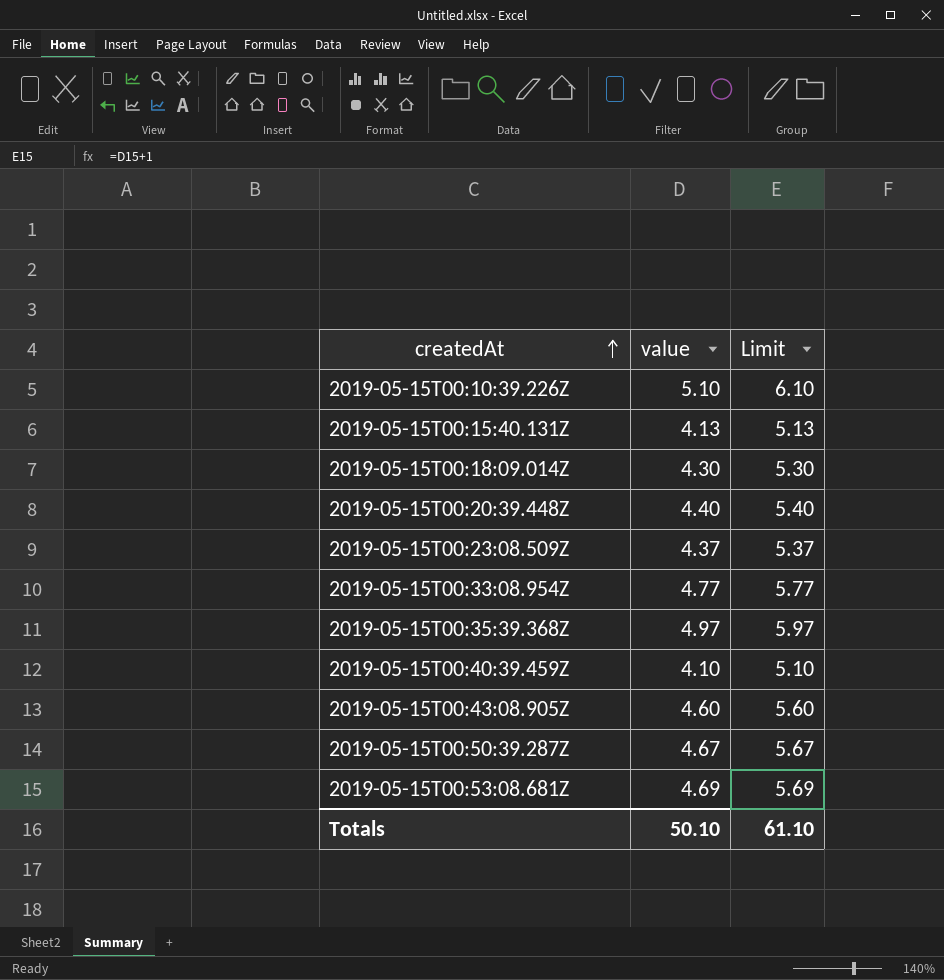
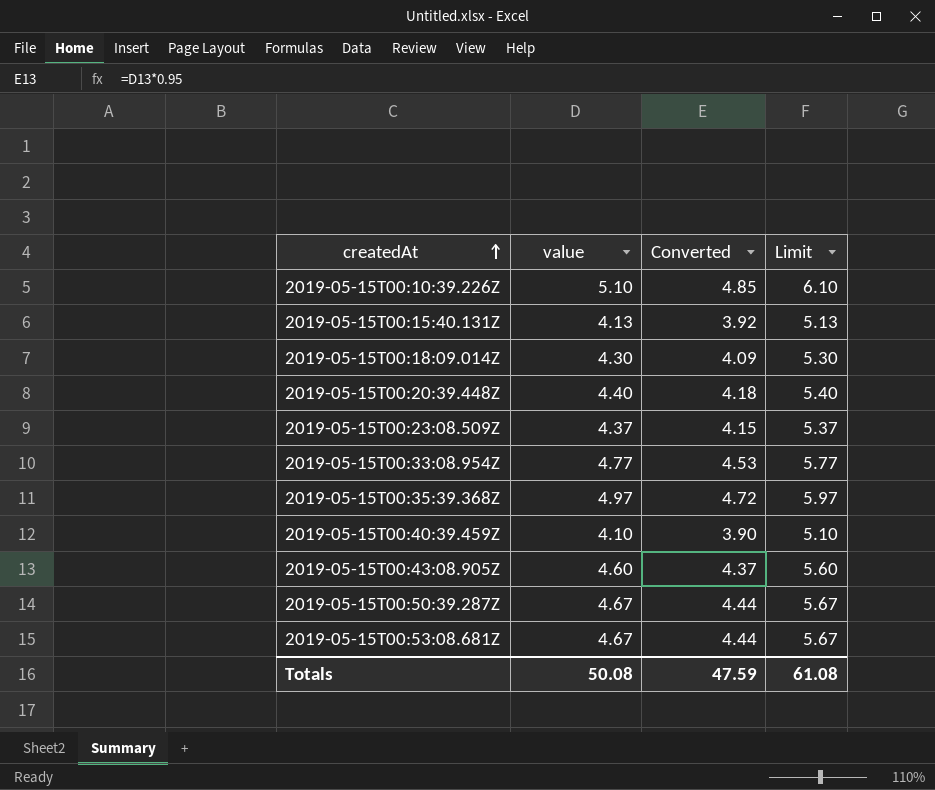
column Converted | formula: none -> [value] * 0.95
2019-05-15T00:53:08.681Z | value: 4.69 -> 4.67
2019-05-15T00:53:08.681Z | Limit: 5.69 -> 5.67
Totals | value: 50.10 -> 50.08
Totals | Limit: 61.10 -> 61.08

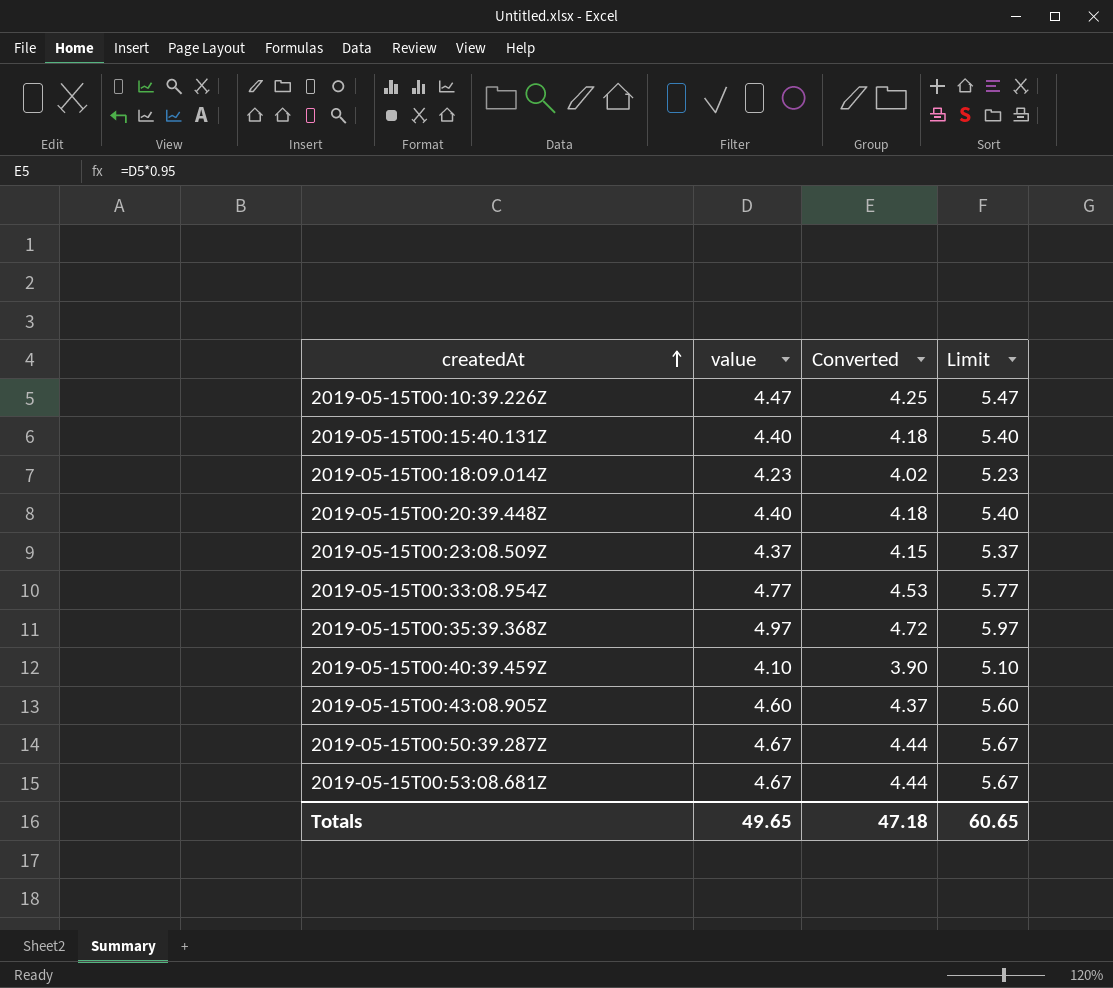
2019-05-15T00:10:39.226Z | value: 5.10 -> 4.47
2019-05-15T00:10:39.226Z | Converted: 4.85 -> 4.25
2019-05-15T00:10:39.226Z | Limit: 6.10 -> 5.47
2019-05-15T00:15:40.131Z | value: 4.13 -> 4.40
2019-05-15T00:15:40.131Z | Converted: 3.92 -> 4.18
2019-05-15T00:15:40.131Z | Limit: 5.13 -> 5.40
2019-05-15T00:18:09.014Z | value: 4.30 -> 4.23
2019-05-15T00:18:09.014Z | Converted: 4.09 -> 4.02
2019-05-15T00:18:09.014Z | Limit: 5.30 -> 5.23
Totals | value: 50.08 -> 49.65
Totals | Converted: 47.59 -> 47.18
Totals | Limit: 61.08 -> 60.65

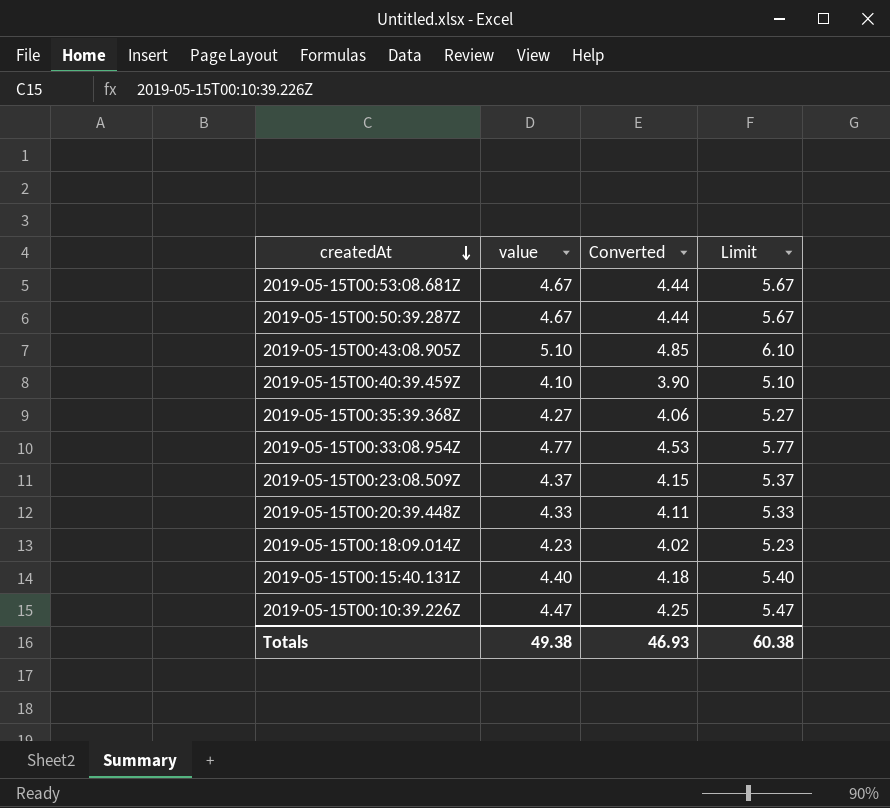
row order: createdAt ascending -> createdAt descending
2019-05-15T00:43:08.905Z | value: 4.60 -> 5.10
2019-05-15T00:43:08.905Z | Converted: 4.37 -> 4.85
2019-05-15T00:43:08.905Z | Limit: 5.60 -> 6.10
2019-05-15T00:35:39.368Z | value: 4.97 -> 4.27
2019-05-15T00:35:39.368Z | Converted: 4.72 -> 4.06
2019-05-15T00:35:39.368Z | Limit: 5.97 -> 5.27
2019-05-15T00:20:39.448Z | value: 4.40 -> 4.33
2019-05-15T00:20:39.448Z | Converted: 4.18 -> 4.11
2019-05-15T00:20:39.448Z | Limit: 5.40 -> 5.33
Totals | value: 49.65 -> 49.38
Totals | Converted: 47.18 -> 46.93
Totals | Limit: 60.65 -> 60.38

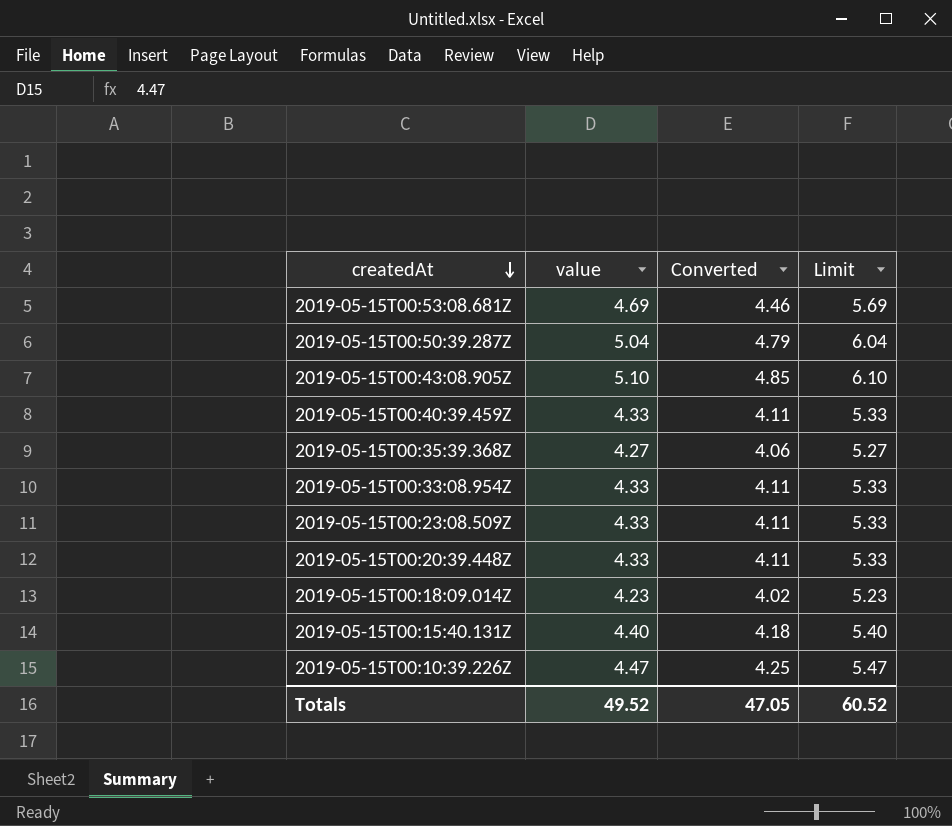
2019-05-15T00:53:08.681Z | value: 4.67 -> 4.69
2019-05-15T00:53:08.681Z | Converted: 4.44 -> 4.46
2019-05-15T00:53:08.681Z | Limit: 5.67 -> 5.69
2019-05-15T00:50:39.287Z | value: 4.67 -> 5.04
2019-05-15T00:50:39.287Z | Converted: 4.44 -> 4.79
2019-05-15T00:50:39.287Z | Limit: 5.67 -> 6.04
2019-05-15T00:40:39.459Z | value: 4.10 -> 4.33
2019-05-15T00:40:39.459Z | Converted: 3.90 -> 4.11
2019-05-15T00:40:39.459Z | Limit: 5.10 -> 5.33
2019-05-15T00:33:08.954Z | value: 4.77 -> 4.33
2019-05-15T00:33:08.954Z | Converted: 4.53 -> 4.11
2019-05-15T00:33:08.954Z | Limit: 5.77 -> 5.33
2019-05-15T00:23:08.509Z | value: 4.37 -> 4.33
2019-05-15T00:23:08.509Z | Converted: 4.15 -> 4.11
2019-05-15T00:23:08.509Z | Limit: 5.37 -> 5.33
Totals | value: 49.38 -> 49.52
Totals | Converted: 46.93 -> 47.05
Totals | Limit: 60.38 -> 60.52

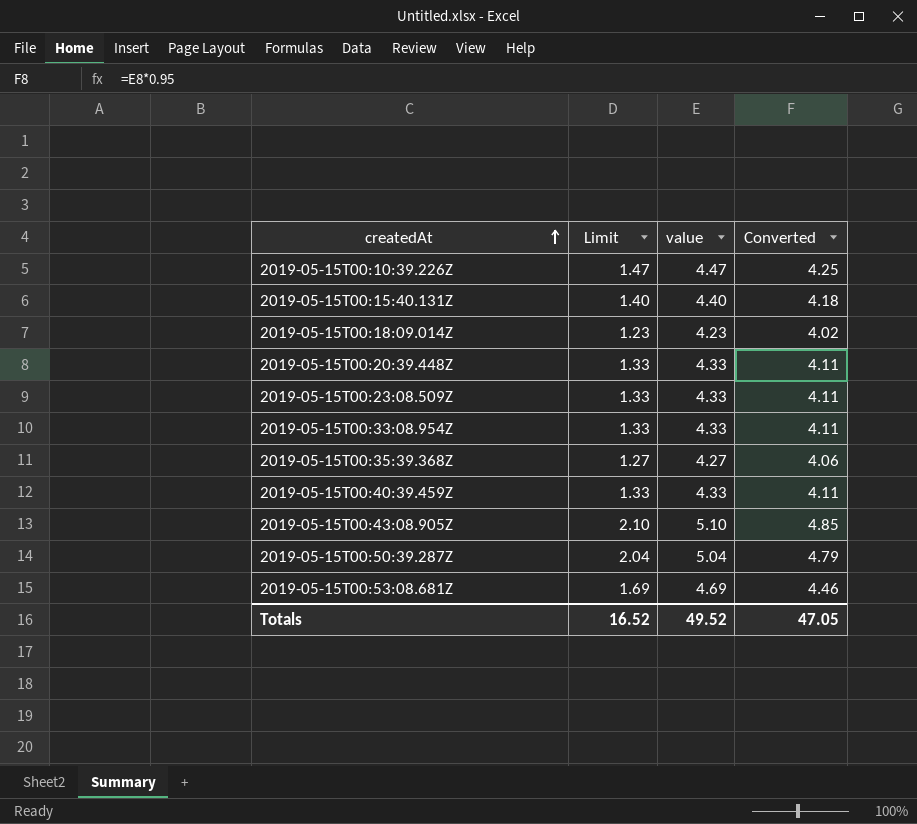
row order: createdAt descending -> createdAt ascending
column Limit | formula: [value] + 1 -> [value] - 3
column Limit | position: 4 -> 2
Totals | Limit: 60.52 -> 16.52

